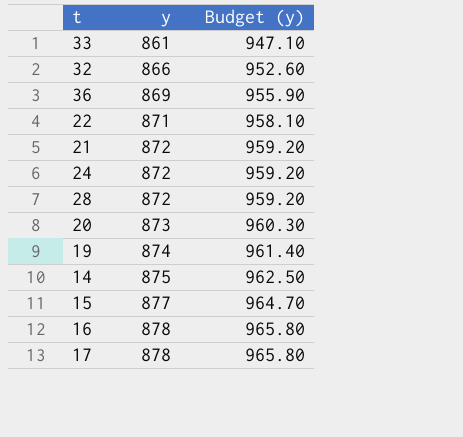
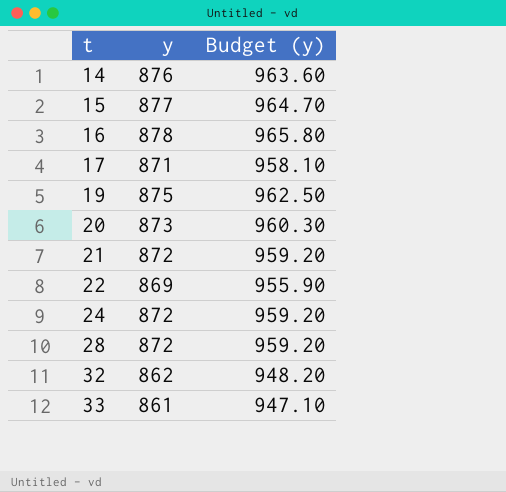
row order: y ascending -> t ascending
row 36: 869 | 955.90 -> none
14 | y: 875 -> 876
14 | Budget (y): 962.50 -> 963.60
17 | y: 878 -> 871
17 | Budget (y): 965.80 -> 958.10
19 | y: 874 -> 875
19 | Budget (y): 961.40 -> 962.50
22 | y: 871 -> 869
22 | Budget (y): 958.10 -> 955.90
32 | y: 866 -> 862
32 | Budget (y): 952.60 -> 948.20

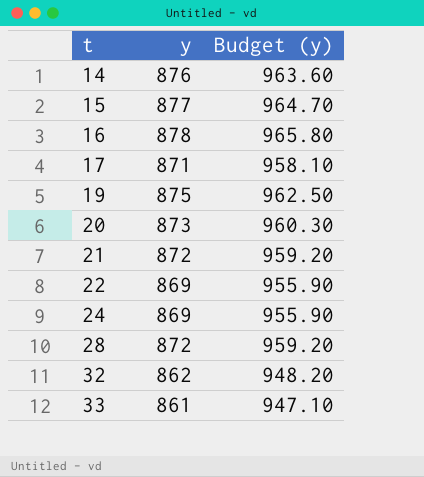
24 | y: 872 -> 869
24 | Budget (y): 959.20 -> 955.90

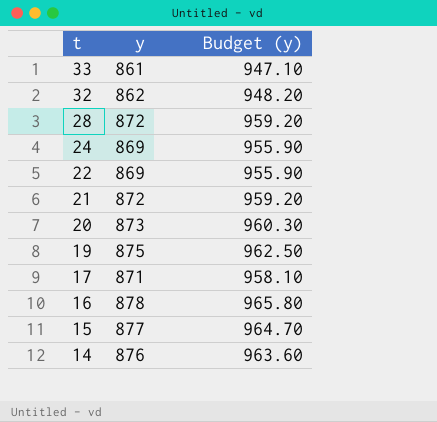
row order: t ascending -> t descending

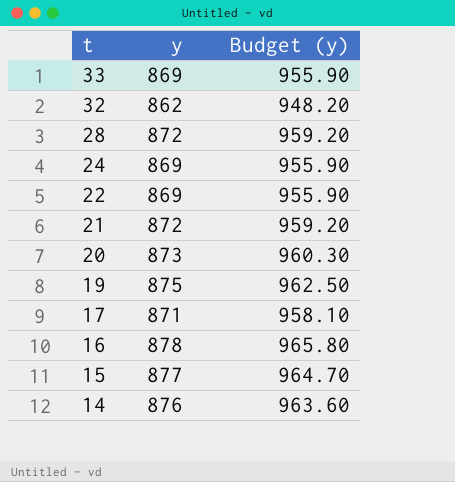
33 | y: 861 -> 869
33 | Budget (y): 947.10 -> 955.90

